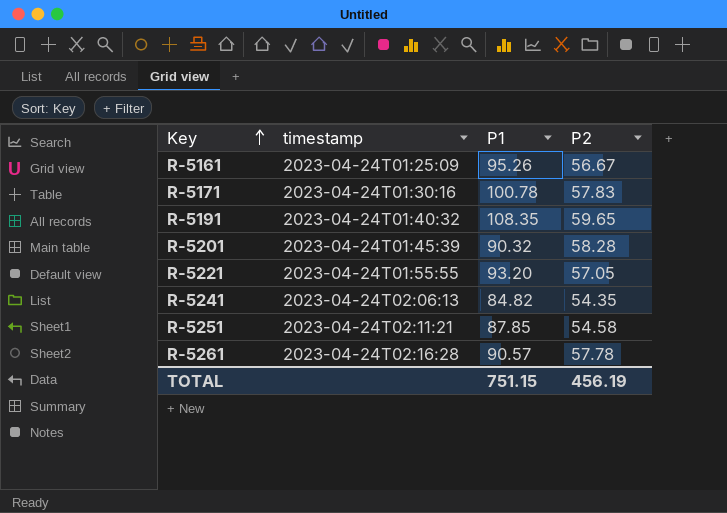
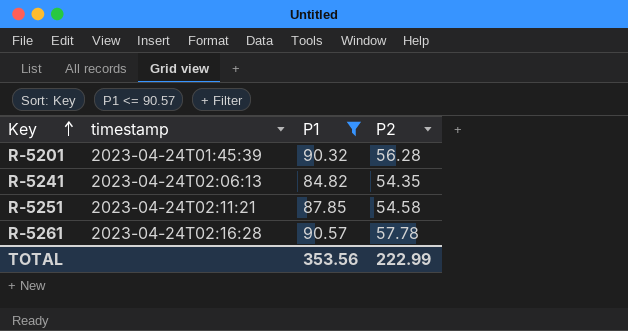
filter: none -> P1 <= 90.57
R-5201 | P2: 58.28 -> 56.28
TOTAL | P1: 751.15 -> 353.56
TOTAL | P2: 456.19 -> 222.99

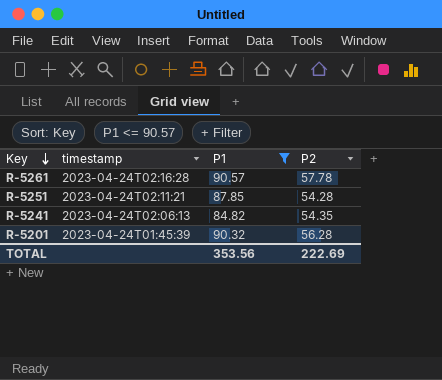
row order: Key ascending -> Key descending
R-5251 | P2: 54.58 -> 54.28
TOTAL | P2: 222.99 -> 222.69

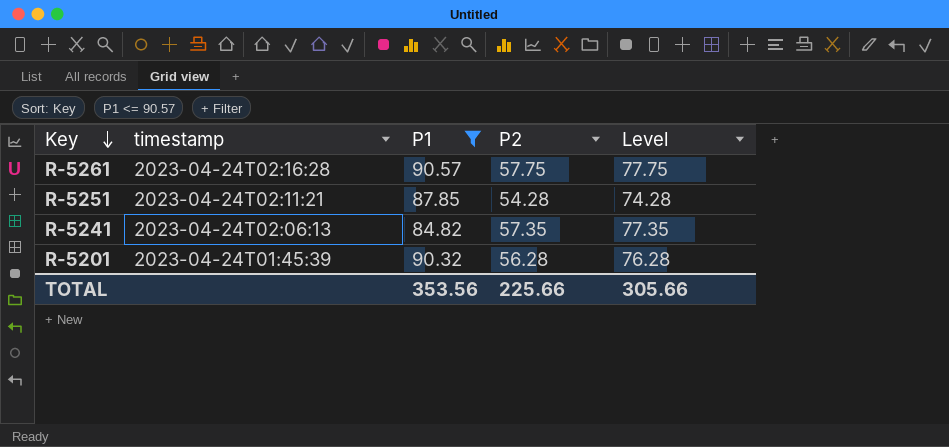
column Level | formula: none -> [P2] + 20
R-5261 | P2: 57.78 -> 57.75
R-5241 | P2: 54.35 -> 57.35
TOTAL | P2: 222.69 -> 225.66

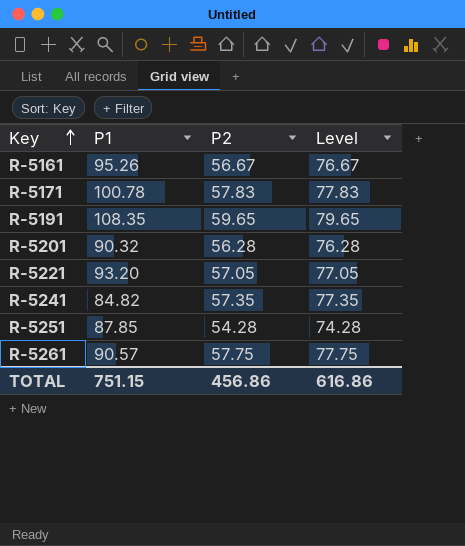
filter: P1 <= 90.57 -> none
row order: Key descending -> Key ascending
column timestamp | position: 2 -> none
TOTAL | P1: 353.56 -> 751.15
TOTAL | P2: 225.66 -> 456.86
TOTAL | Level: 305.66 -> 616.86

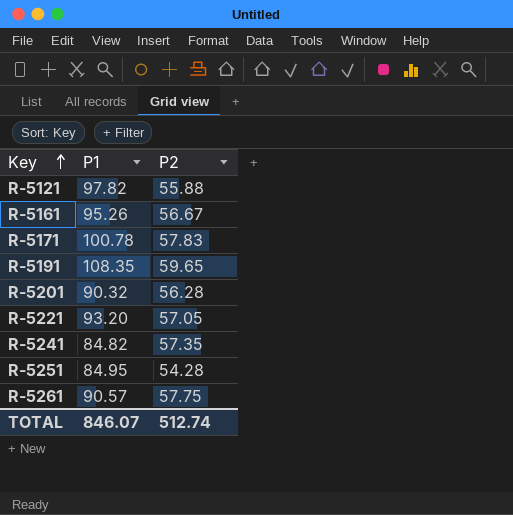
column Level | formula: [P2] + 20 -> none
row R-5121: none -> 97.82 | 55.88
R-5251 | P1: 87.85 -> 84.95
TOTAL | P1: 751.15 -> 846.07
TOTAL | P2: 456.86 -> 512.74

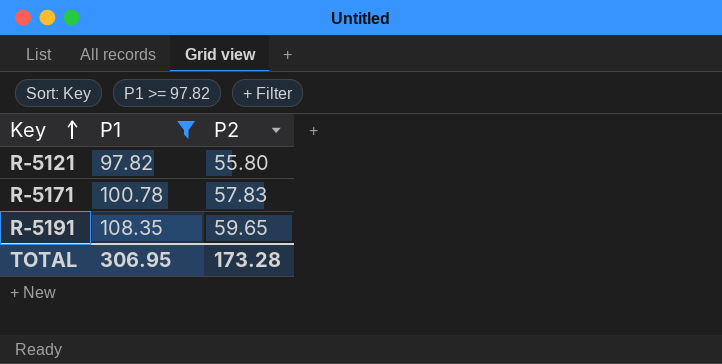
filter: none -> P1 >= 97.82
R-5121 | P2: 55.88 -> 55.80
TOTAL | P1: 846.07 -> 306.95
TOTAL | P2: 512.74 -> 173.28

